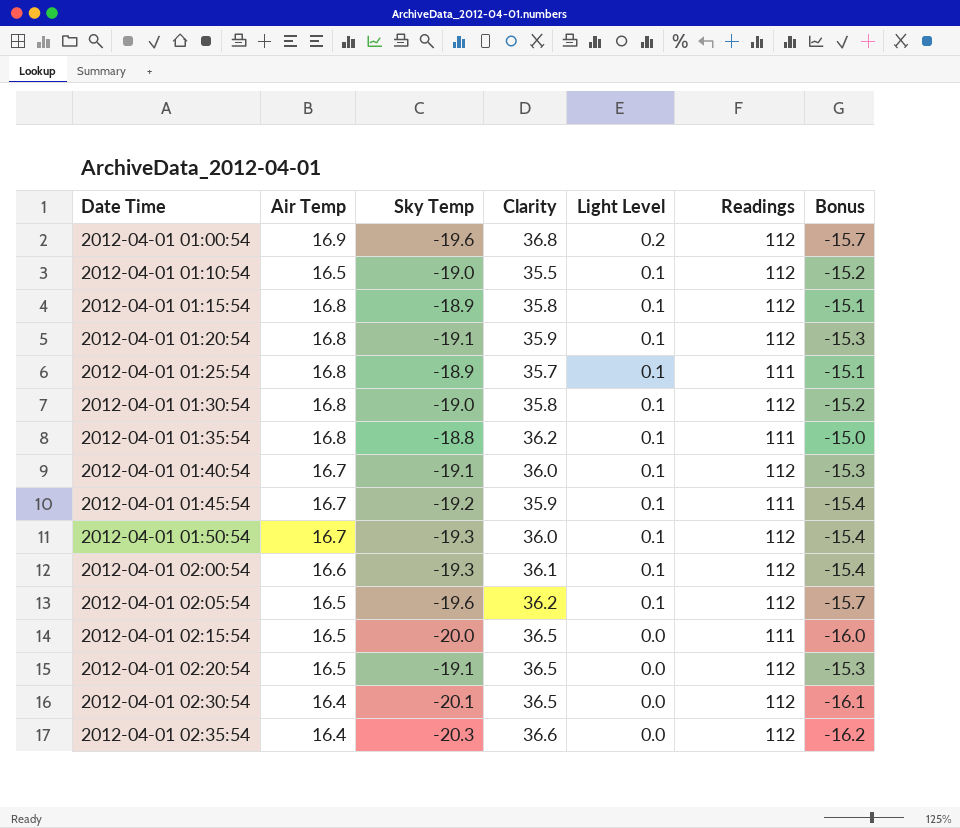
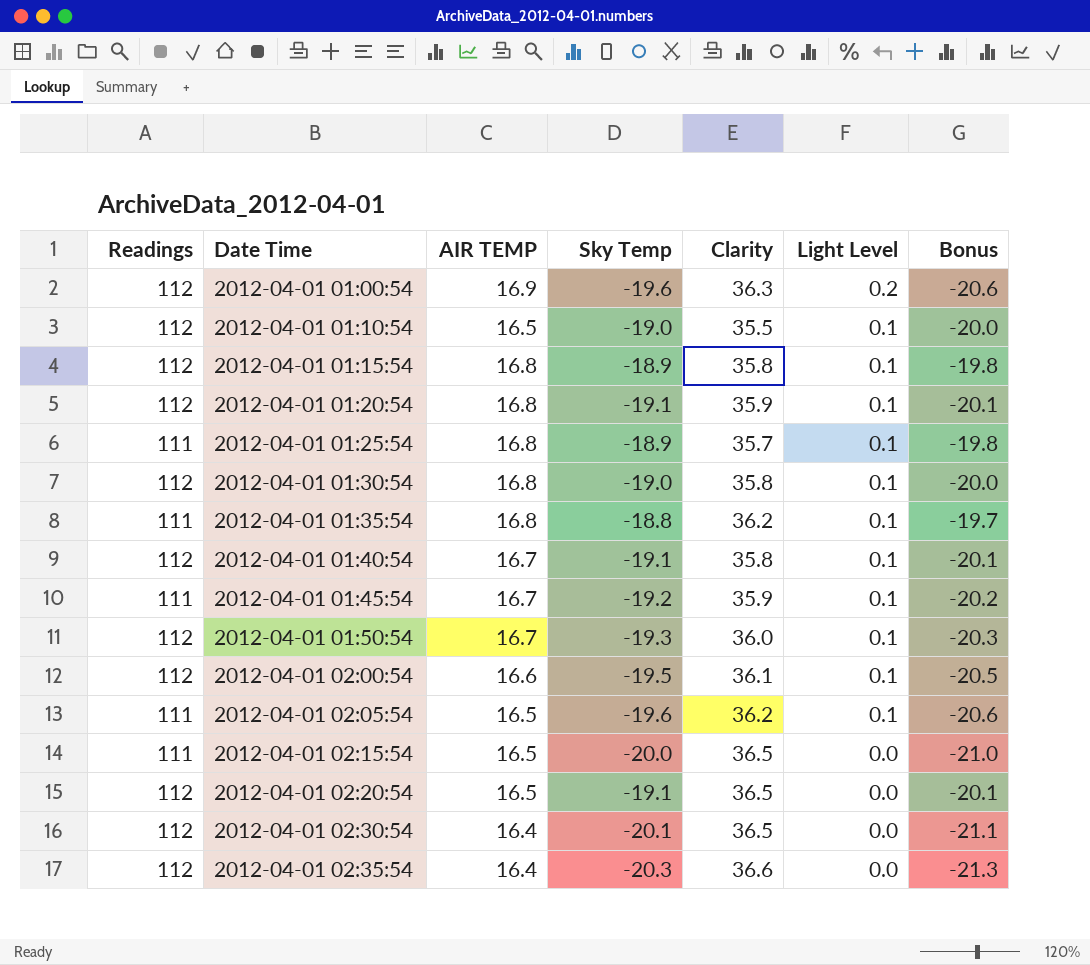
column Readings | position: 6 -> 1
column name: Air Temp -> AIR TEMP
column Bonus | formula: [Sky Temp] * 0.8 -> [Sky Temp] * 1.05
2012-04-01 01:00:54 | Clarity: 36.8 -> 36.3
2012-04-01 01:40:54 | Clarity: 36.0 -> 35.8
2012-04-01 02:00:54 | Sky Temp: -19.3 -> -19.5
2012-04-01 02:05:54 | Readings: 112 -> 111

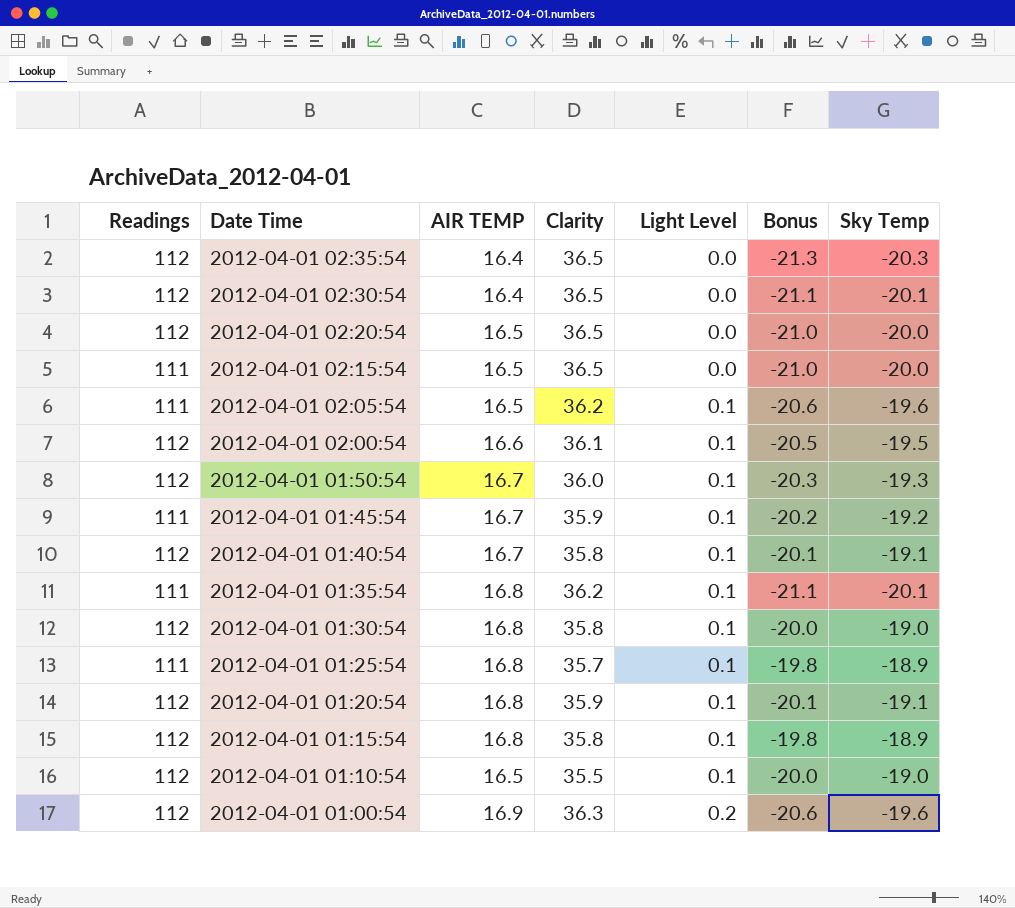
row order: Date Time ascending -> Date Time descending
column Sky Temp | position: 4 -> 7
2012-04-01 02:35:54 | Clarity: 36.6 -> 36.5
2012-04-01 02:20:54 | Bonus: -20.1 -> -21.0
2012-04-01 02:20:54 | Sky Temp: -19.1 -> -20.0
2012-04-01 01:35:54 | Bonus: -19.7 -> -21.1
2012-04-01 01:35:54 | Sky Temp: -18.8 -> -20.1

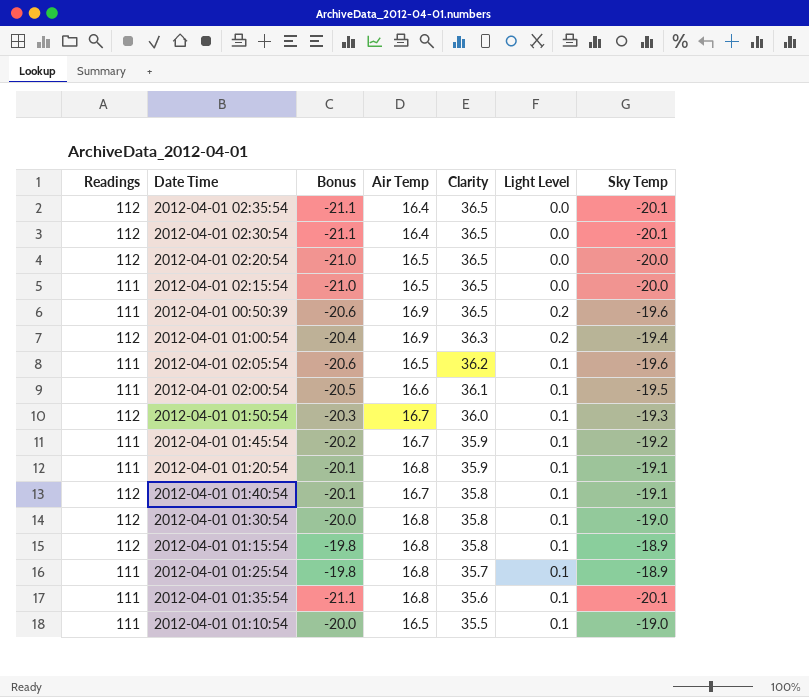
row order: Date Time descending -> Clarity descending
column Bonus | position: 6 -> 3
column name: AIR TEMP -> Air Temp
2012-04-01 02:35:54 | Bonus: -21.3 -> -21.1
2012-04-01 02:35:54 | Sky Temp: -20.3 -> -20.1
row 2012-04-01 00:50:39: none -> 111 | -20.6 | 16.9 | 36.5 | 0.2 | -19.6
2012-04-01 01:00:54 | Bonus: -20.6 -> -20.4
2012-04-01 01:00:54 | Sky Temp: -19.6 -> -19.4
2012-04-01 02:00:54 | Readings: 112 -> 111
2012-04-01 01:20:54 | Readings: 112 -> 111
2012-04-01 01:35:54 | Clarity: 36.2 -> 35.6
2012-04-01 01:10:54 | Readings: 112 -> 111

